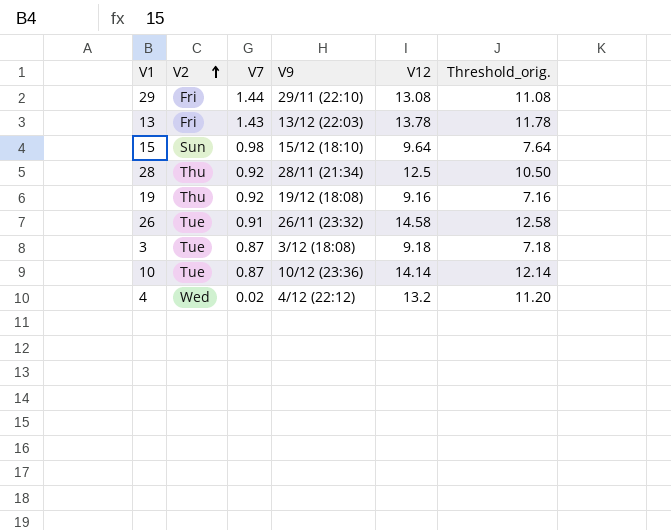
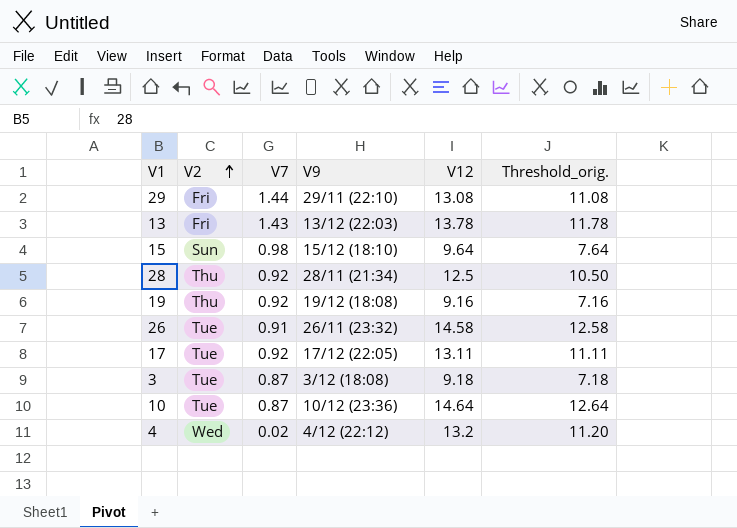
row 17: none -> Tue | 0.92 | 17/12 (22:05) | 13.11 | 11.11
10 | V12: 14.14 -> 14.64
10 | Threshold_orig.: 12.14 -> 12.64

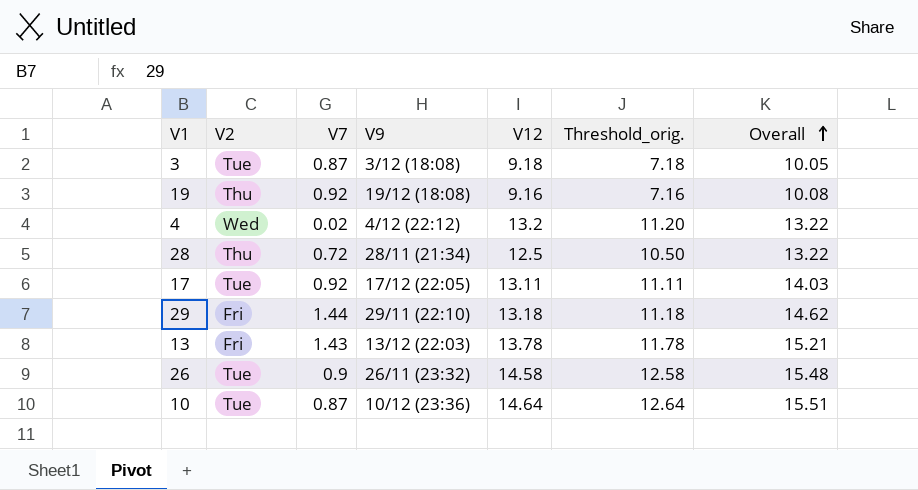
row order: V2 ascending -> Overall ascending
column Overall | formula: none -> [V7] + [V12]
row 15: Sun | 0.98 | 15/12 (18:10) | 9.64 | 7.64 -> none
28 | V7: 0.92 -> 0.72
29 | V12: 13.08 -> 13.18
29 | Threshold_orig.: 11.08 -> 11.18
26 | V7: 0.91 -> 0.9

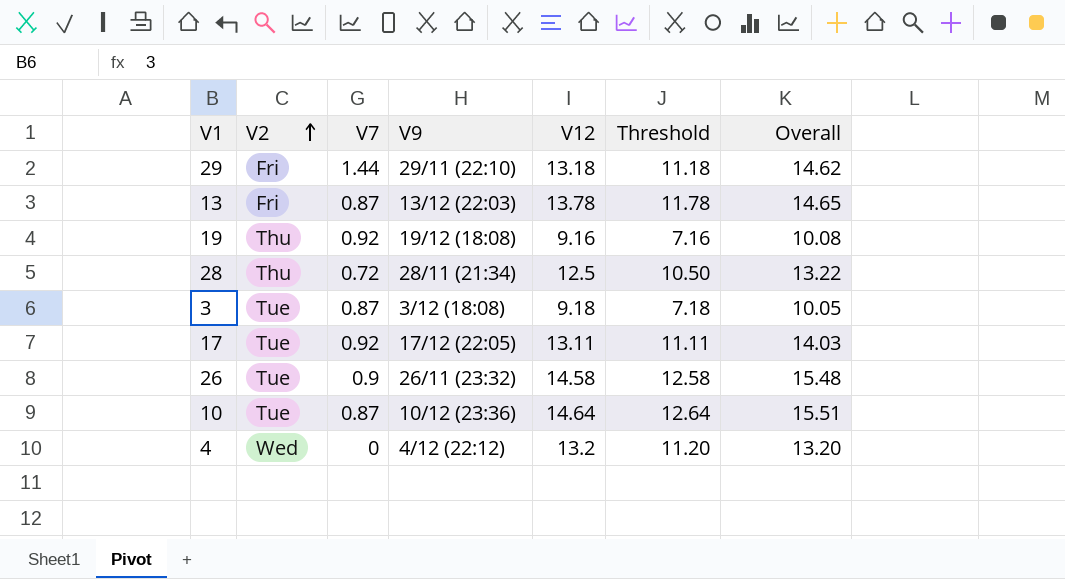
row order: Overall ascending -> V2 ascending
column name: Threshold_orig. -> Threshold
13 | V7: 1.43 -> 0.87
13 | Overall: 15.21 -> 14.65
4 | V7: 0.02 -> 0
4 | Overall: 13.22 -> 13.20

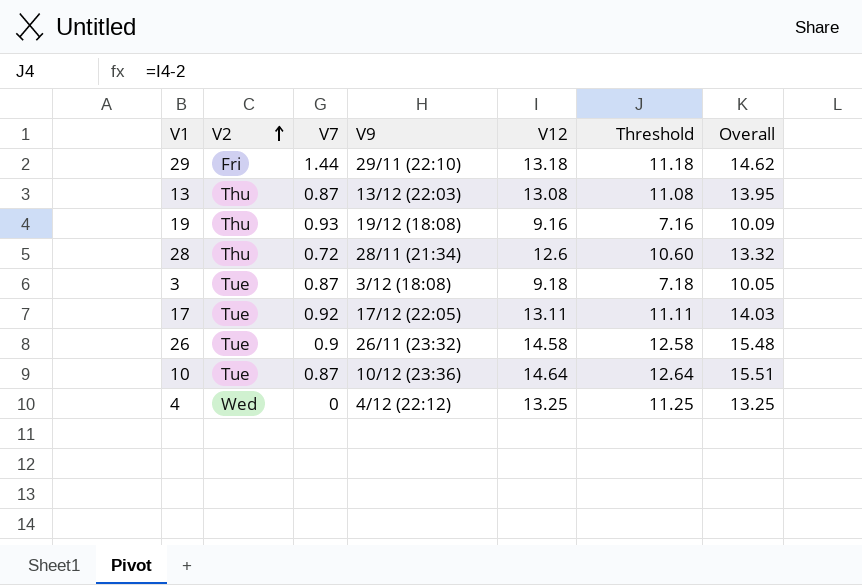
13 | V2: Fri -> Thu
13 | V12: 13.78 -> 13.08
13 | Threshold: 11.78 -> 11.08
13 | Overall: 14.65 -> 13.95
19 | V7: 0.92 -> 0.93
19 | Overall: 10.08 -> 10.09
28 | V12: 12.5 -> 12.6
28 | Threshold: 10.50 -> 10.60
28 | Overall: 13.22 -> 13.32
4 | V12: 13.2 -> 13.25
4 | Threshold: 11.20 -> 11.25
4 | Overall: 13.20 -> 13.25

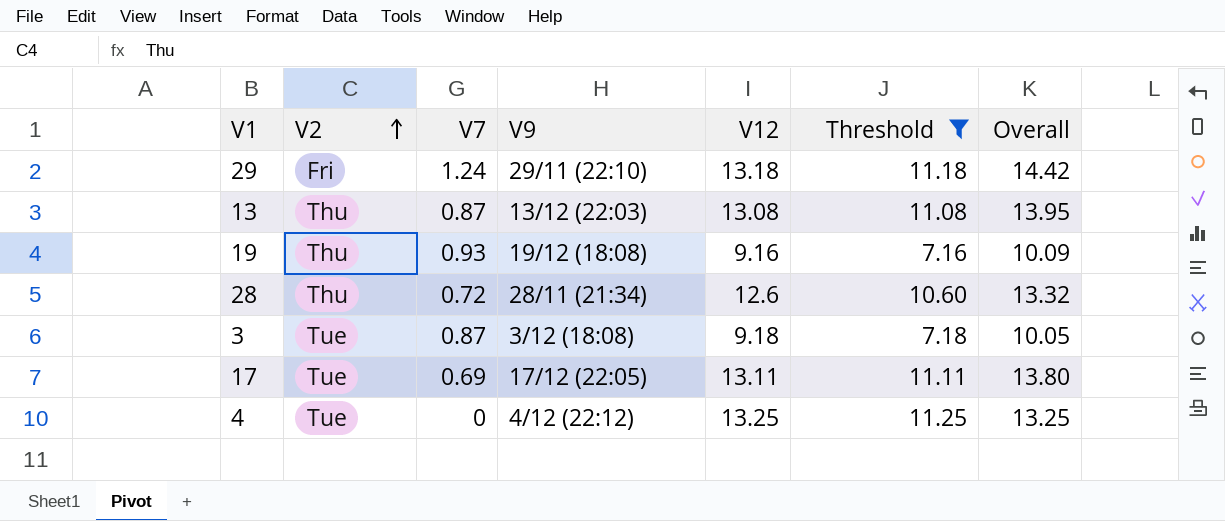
filter: none -> Threshold <= 11.25
29 | V7: 1.44 -> 1.24
29 | Overall: 14.62 -> 14.42
17 | V7: 0.92 -> 0.69
17 | Overall: 14.03 -> 13.80
4 | V2: Wed -> Tue

